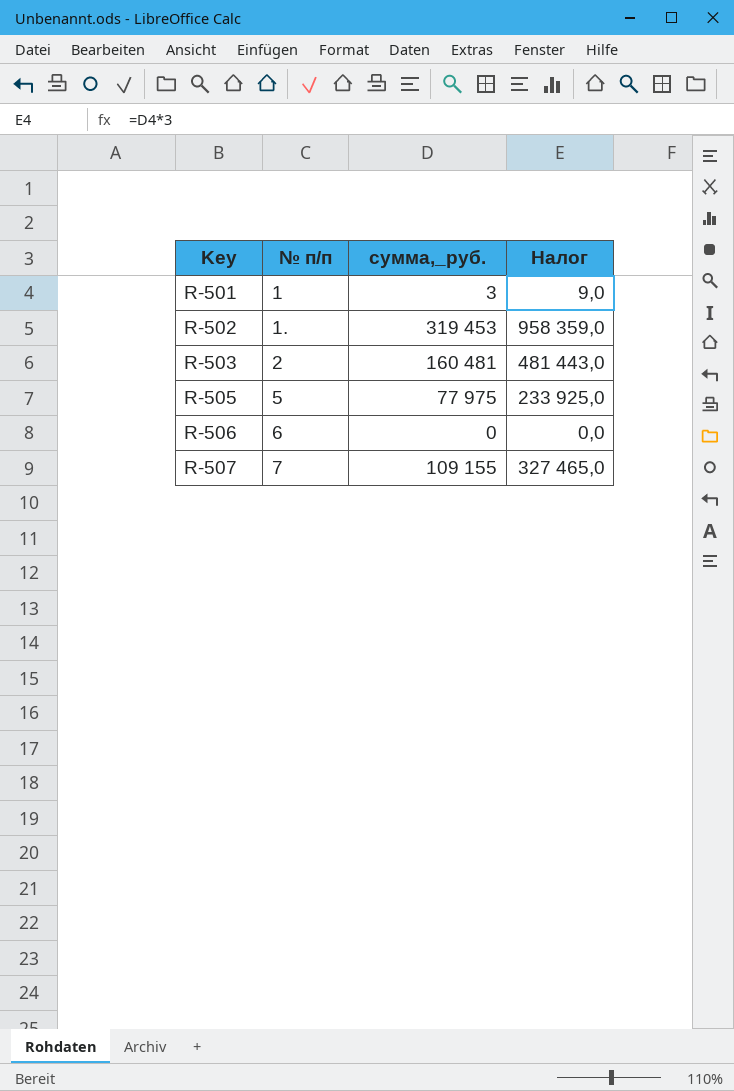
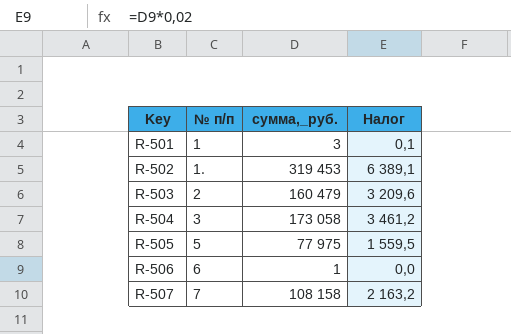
column Налог | formula: [сумма,_руб.] * 3 -> [сумма,_руб.] * 0,02
R-503 | сумма,_руб.: 160 481 -> 160 479
row R-504: none -> 3 | 173 058 | 3 461,2
R-506 | сумма,_руб.: 0 -> 1
R-507 | сумма,_руб.: 109 155 -> 108 158

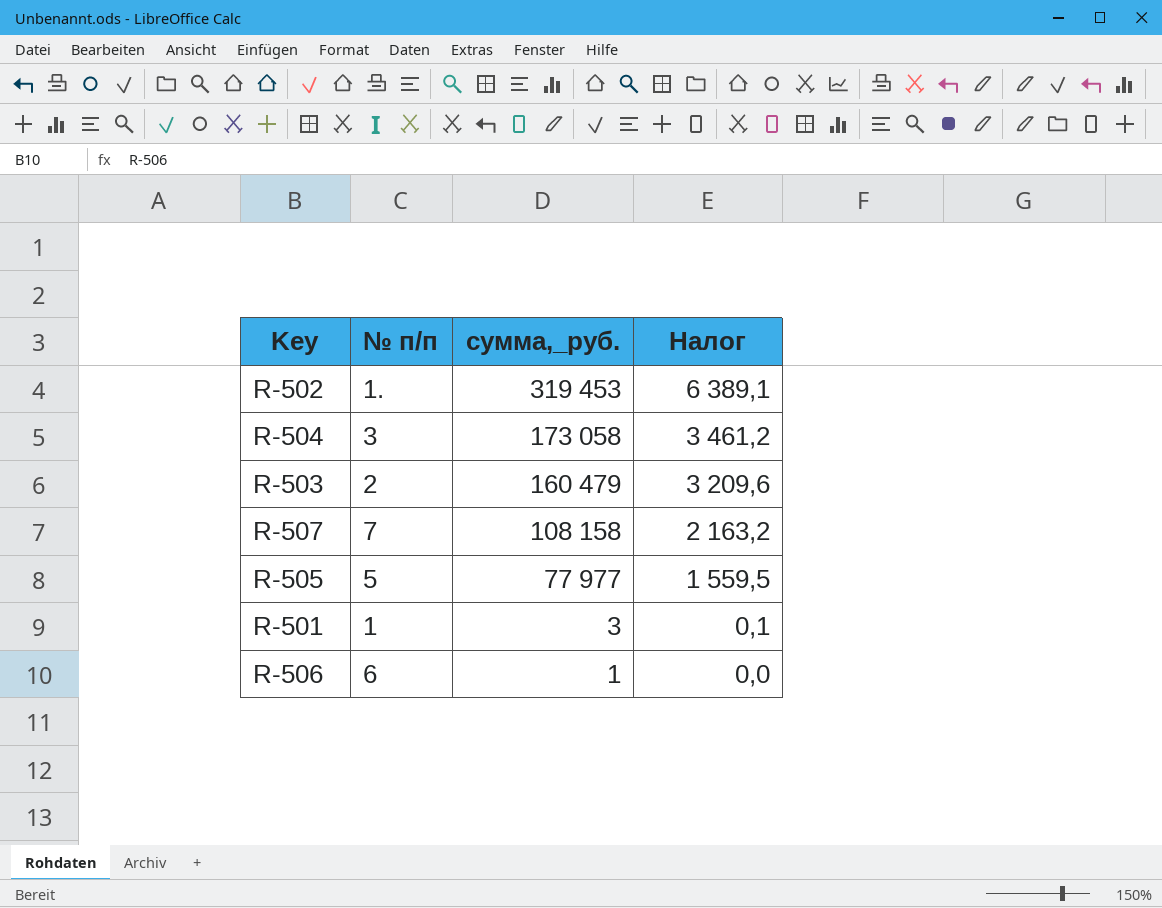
row order: Key ascending -> сумма,_руб. descending
R-505 | сумма,_руб.: 77 975 -> 77 977

